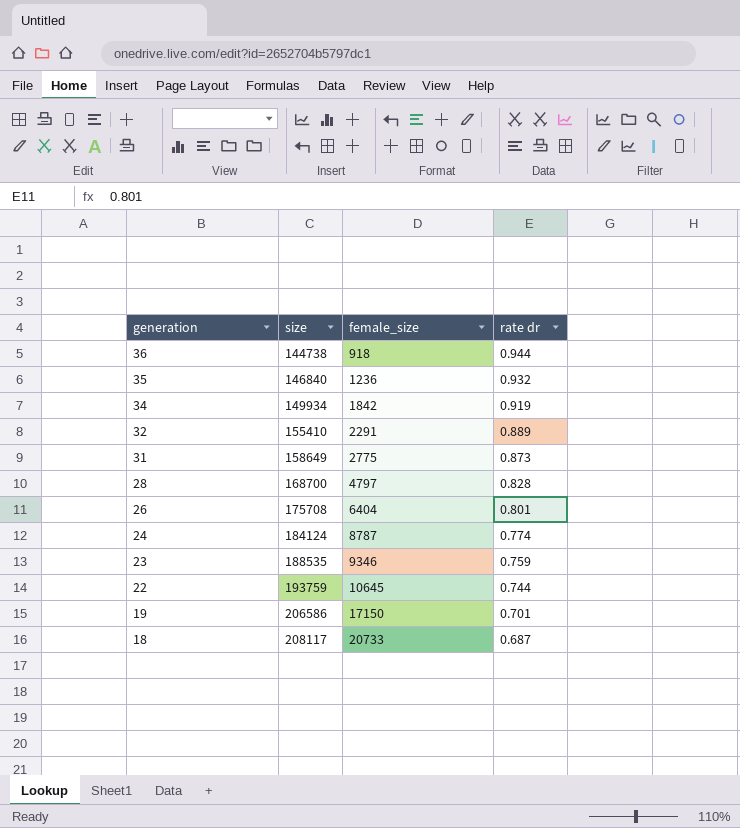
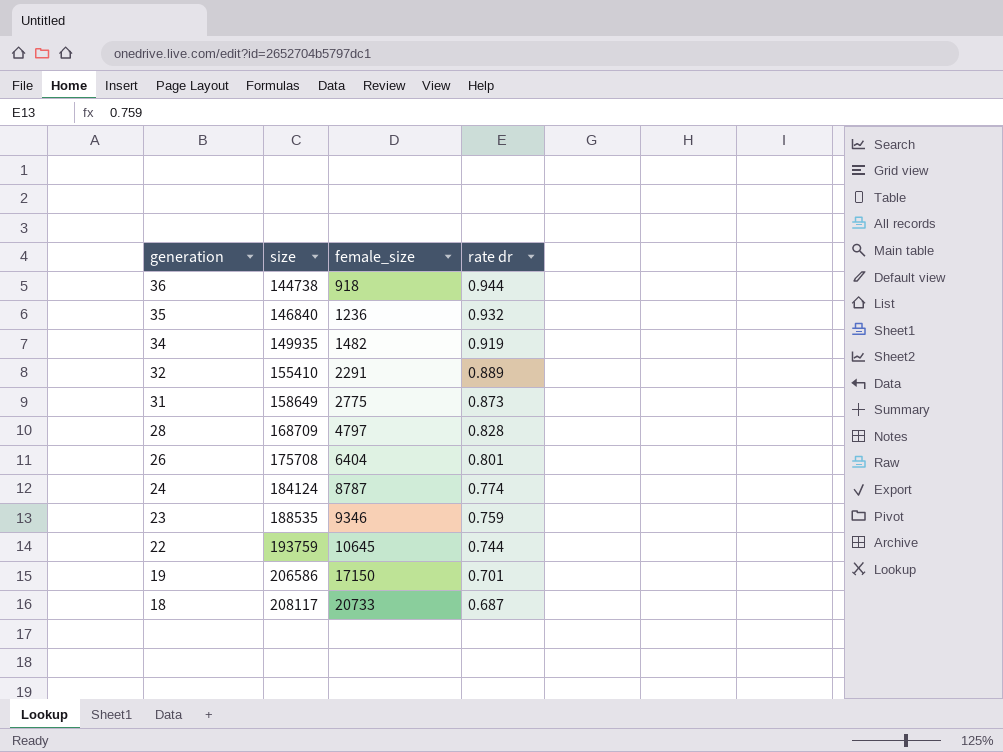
34 | size: 149934 -> 149935
34 | female_size: 1842 -> 1482
28 | size: 168700 -> 168709

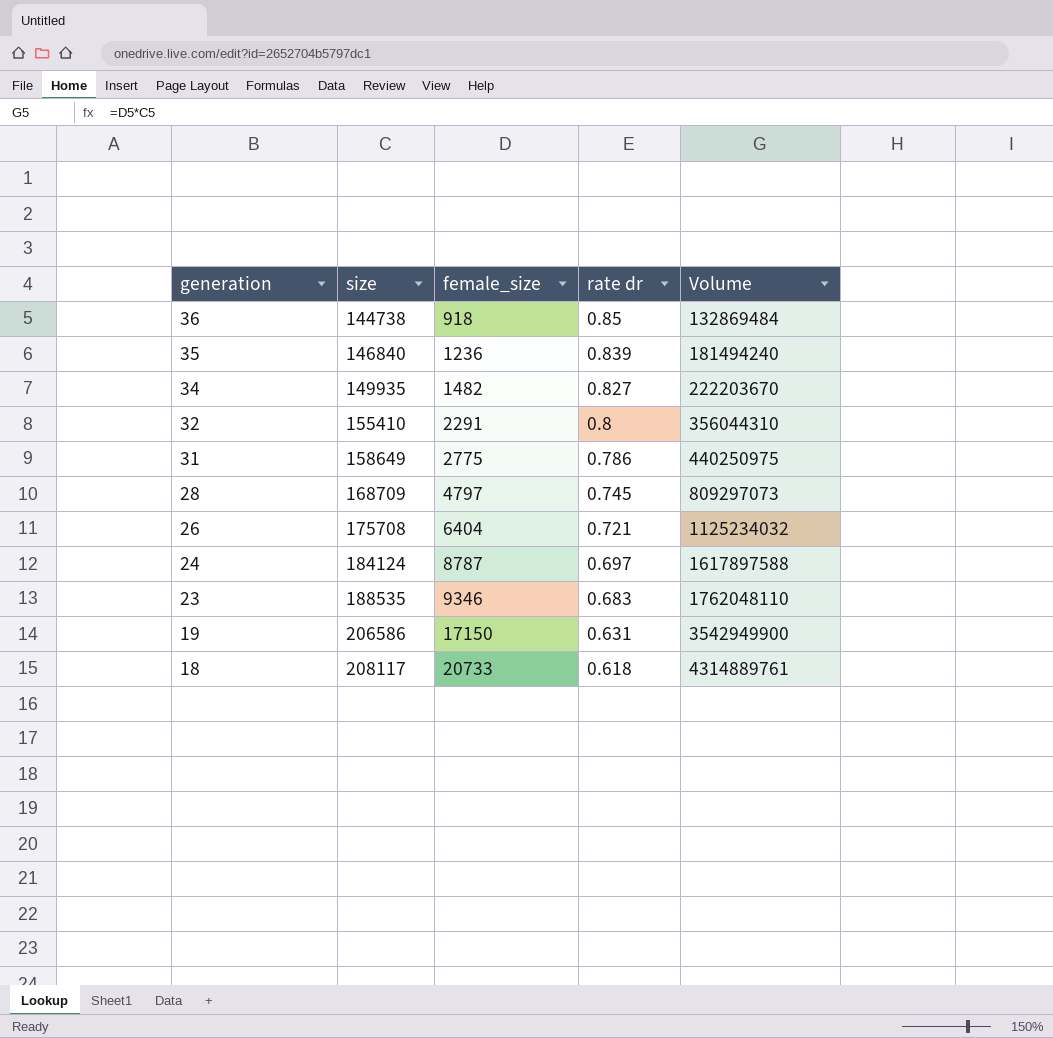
column Volume | formula: none -> [size] * [female_size]
row 22: 193759 | 10645 | 0.744 -> none
36 | rate dr: 0.944 -> 0.85
35 | rate dr: 0.932 -> 0.839
34 | rate dr: 0.919 -> 0.827
32 | rate dr: 0.889 -> 0.8
31 | rate dr: 0.873 -> 0.786
28 | rate dr: 0.828 -> 0.745
26 | rate dr: 0.801 -> 0.721
24 | rate dr: 0.774 -> 0.697
23 | rate dr: 0.759 -> 0.683
19 | rate dr: 0.701 -> 0.631
18 | rate dr: 0.687 -> 0.618

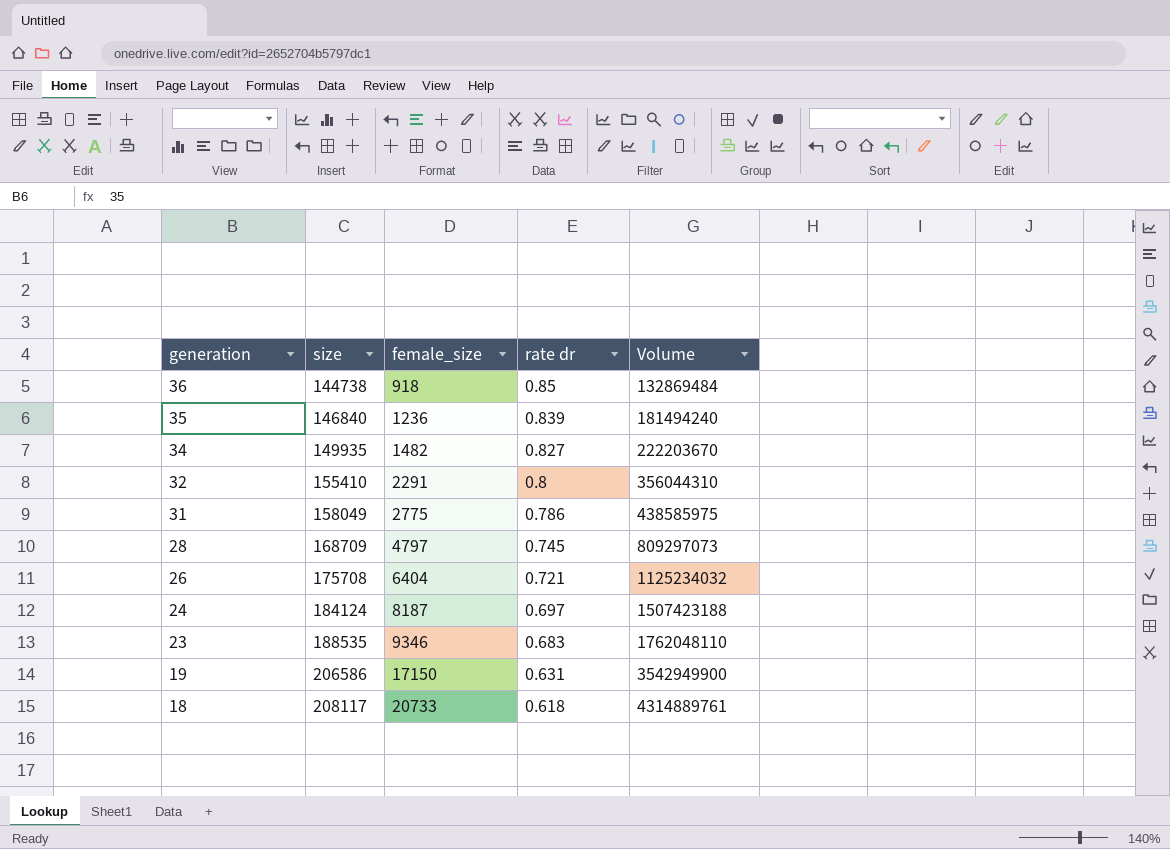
31 | size: 158649 -> 158049
31 | Volume: 440250975 -> 438585975
24 | female_size: 8787 -> 8187
24 | Volume: 1617897588 -> 1507423188

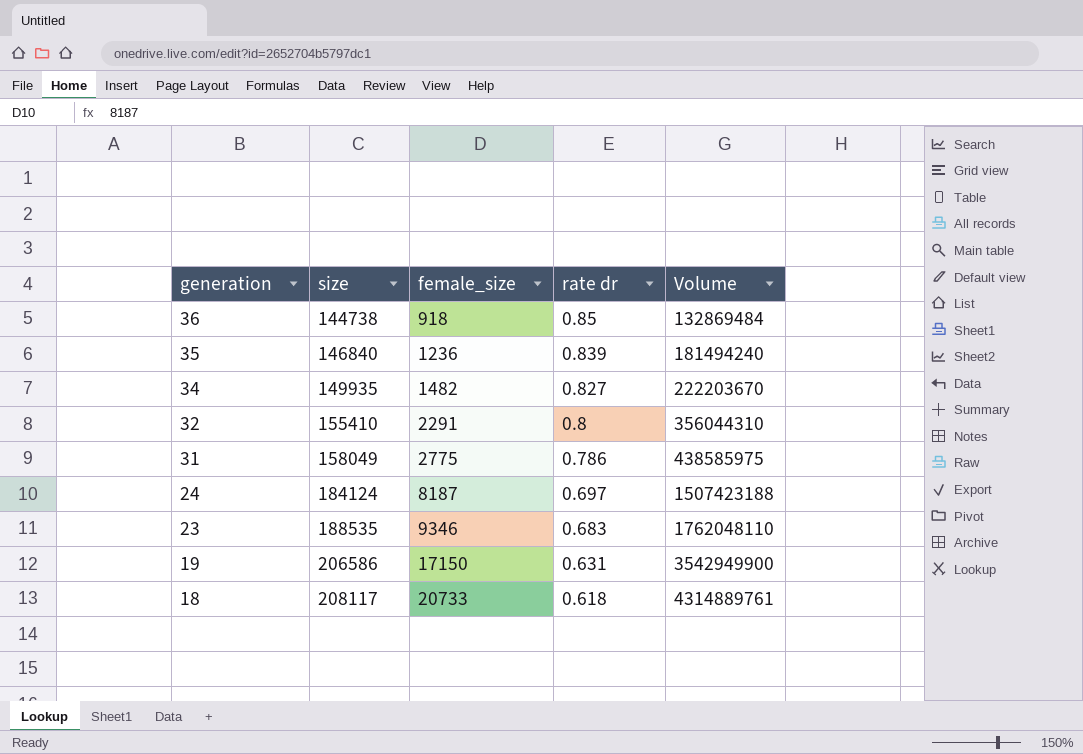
row 28: 168709 | 4797 | 0.745 | 809297073 -> none
row 26: 175708 | 6404 | 0.721 | 1125234032 -> none

